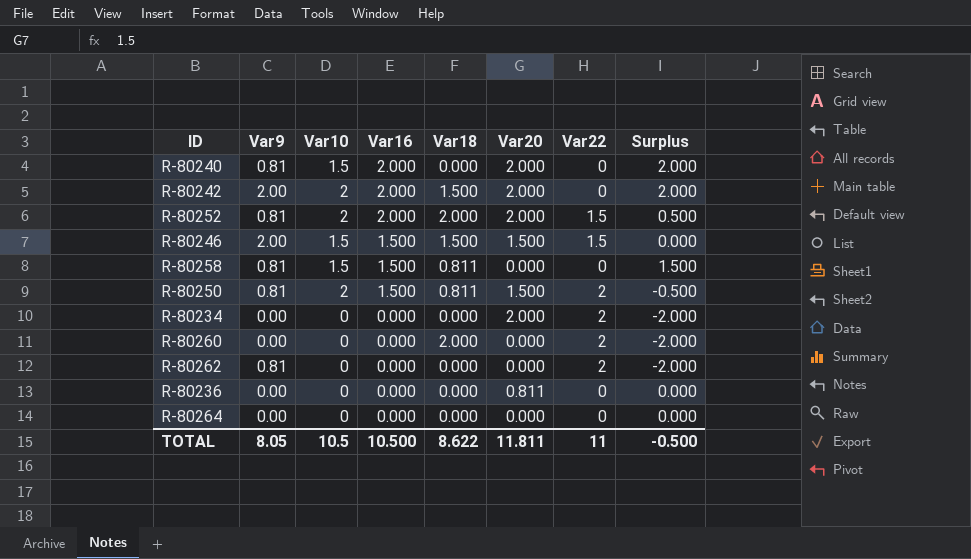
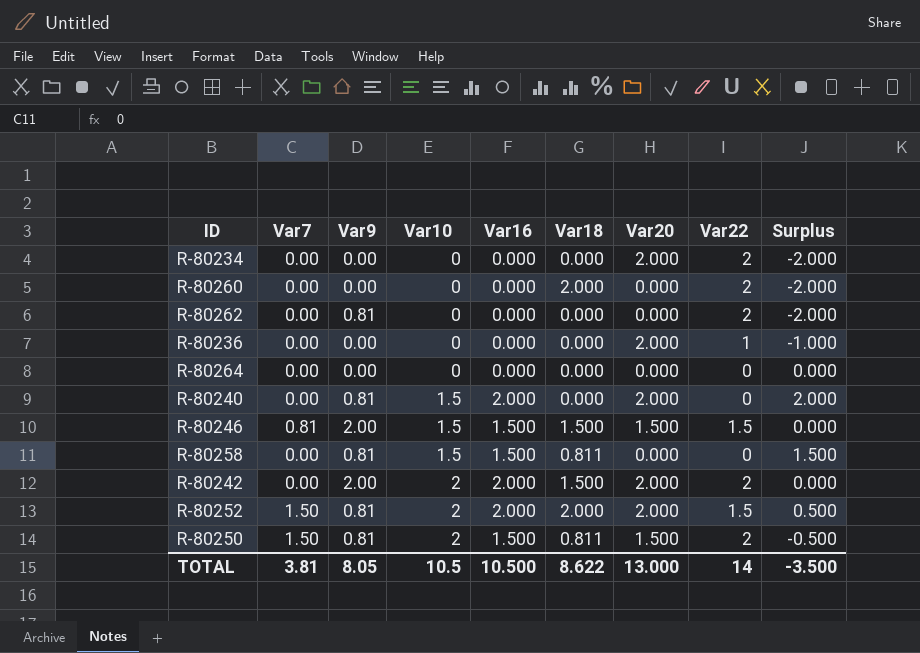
row order: Var16 descending -> Var10 ascending
column Var7 | position: none -> 2
R-80236 | Var20: 0.811 -> 2.000
R-80236 | Var22: 0 -> 1
R-80236 | Surplus: 0.000 -> -1.000
R-80242 | Var22: 0 -> 2
R-80242 | Surplus: 2.000 -> 0.000
TOTAL | Var20: 11.811 -> 13.000
TOTAL | Var22: 11 -> 14
TOTAL | Surplus: -0.500 -> -3.500

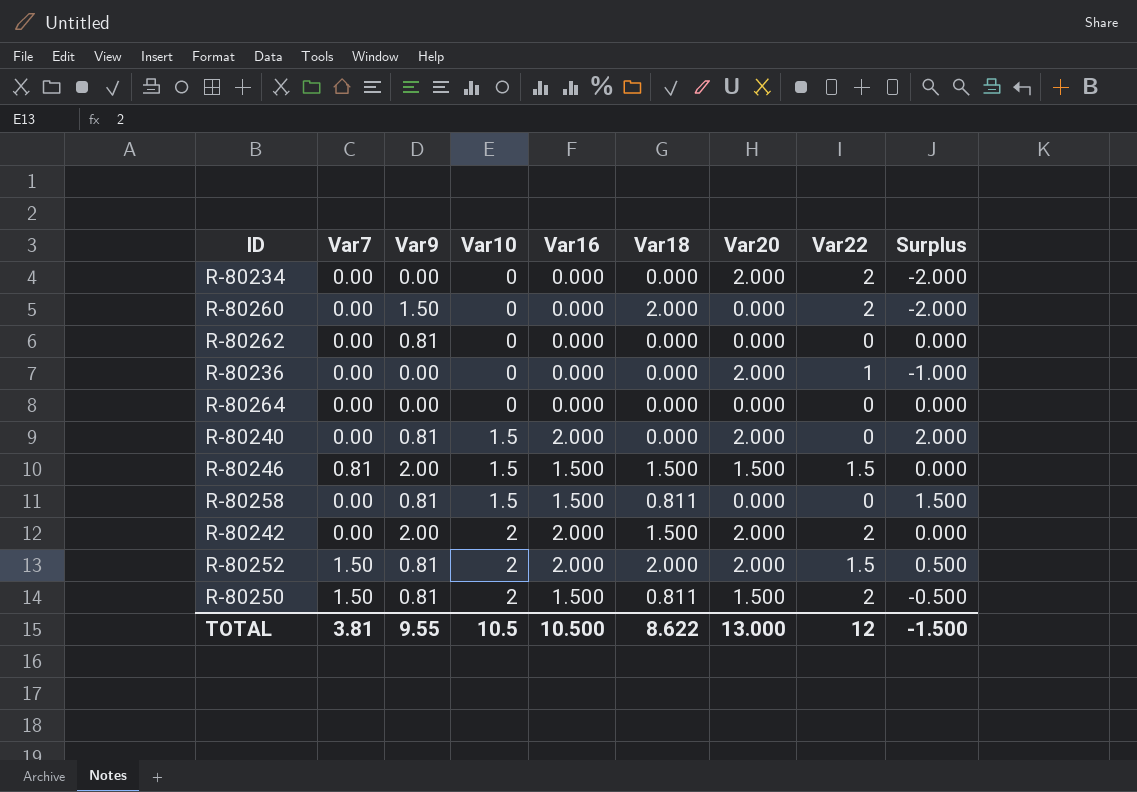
R-80260 | Var9: 0.00 -> 1.50
R-80262 | Var22: 2 -> 0
R-80262 | Surplus: -2.000 -> 0.000
TOTAL | Var9: 8.05 -> 9.55
TOTAL | Var22: 14 -> 12
TOTAL | Surplus: -3.500 -> -1.500

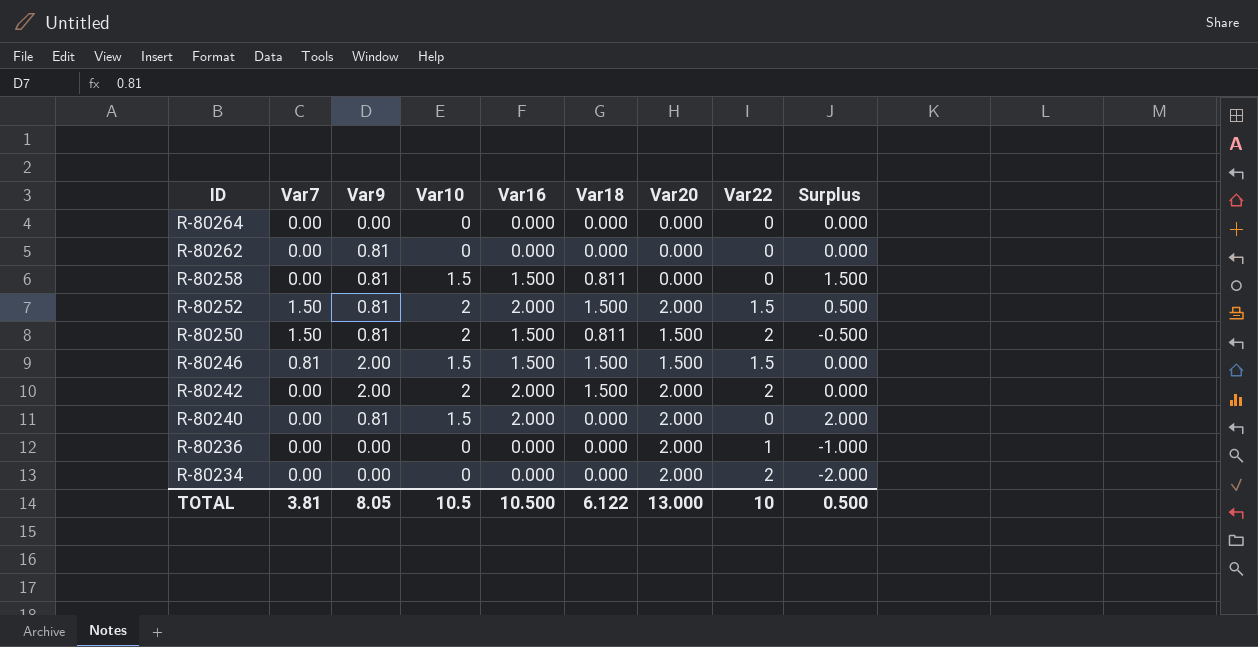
row order: Var10 ascending -> ID descending
row R-80260: 0.00 | 1.50 | 0 | 0.000 | 2.000 | 0.000 | 2 | -2.000 -> none
R-80252 | Var18: 2.000 -> 1.500
TOTAL | Var9: 9.55 -> 8.05
TOTAL | Var18: 8.622 -> 6.122
TOTAL | Var22: 12 -> 10
TOTAL | Surplus: -1.500 -> 0.500

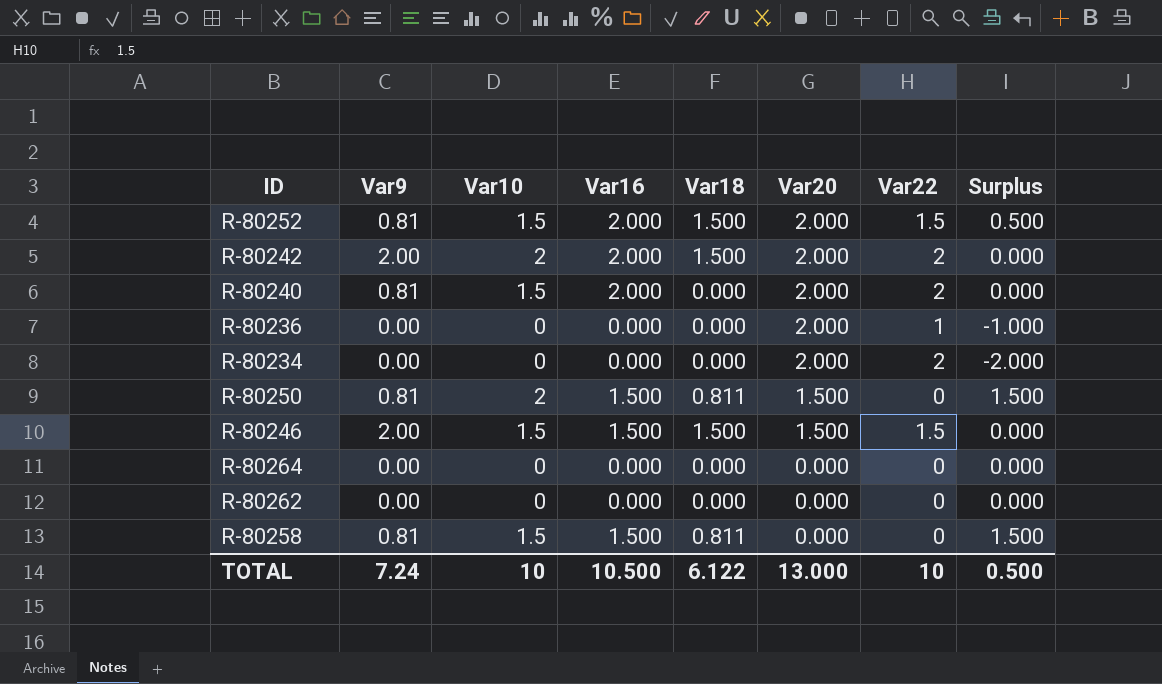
row order: ID descending -> Var20 descending
column Var7 | position: 2 -> none
R-80252 | Var10: 2 -> 1.5
R-80240 | Var22: 0 -> 2
R-80240 | Surplus: 2.000 -> 0.000
R-80250 | Var22: 2 -> 0
R-80250 | Surplus: -0.500 -> 1.500
R-80262 | Var9: 0.81 -> 0.00
TOTAL | Var9: 8.05 -> 7.24
TOTAL | Var10: 10.5 -> 10

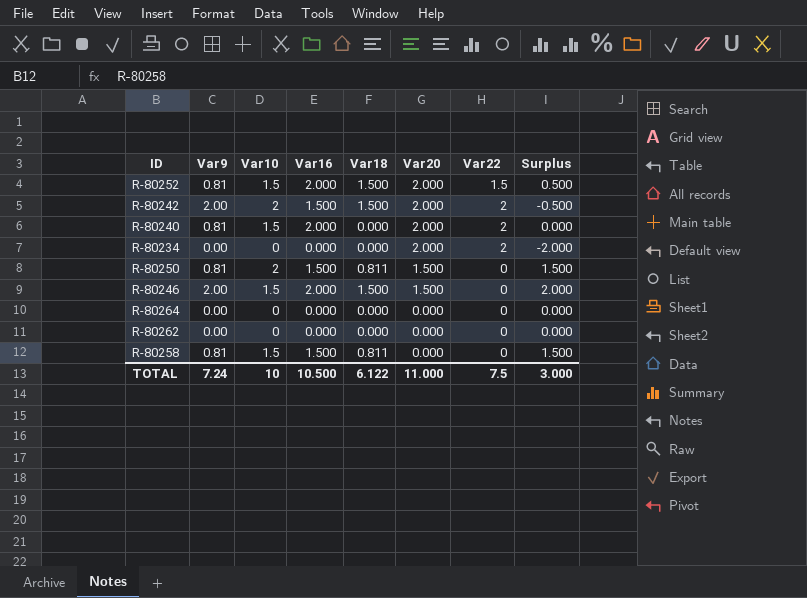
row R-80236: 0.00 | 0 | 0.000 | 0.000 | 2.000 | 1 | -1.000 -> none
R-80242 | Var16: 2.000 -> 1.500
R-80242 | Surplus: 0.000 -> -0.500
R-80246 | Var16: 1.500 -> 2.000
R-80246 | Var22: 1.5 -> 0
R-80246 | Surplus: 0.000 -> 2.000
TOTAL | Var20: 13.000 -> 11.000
TOTAL | Var22: 10 -> 7.5
TOTAL | Surplus: 0.500 -> 3.000

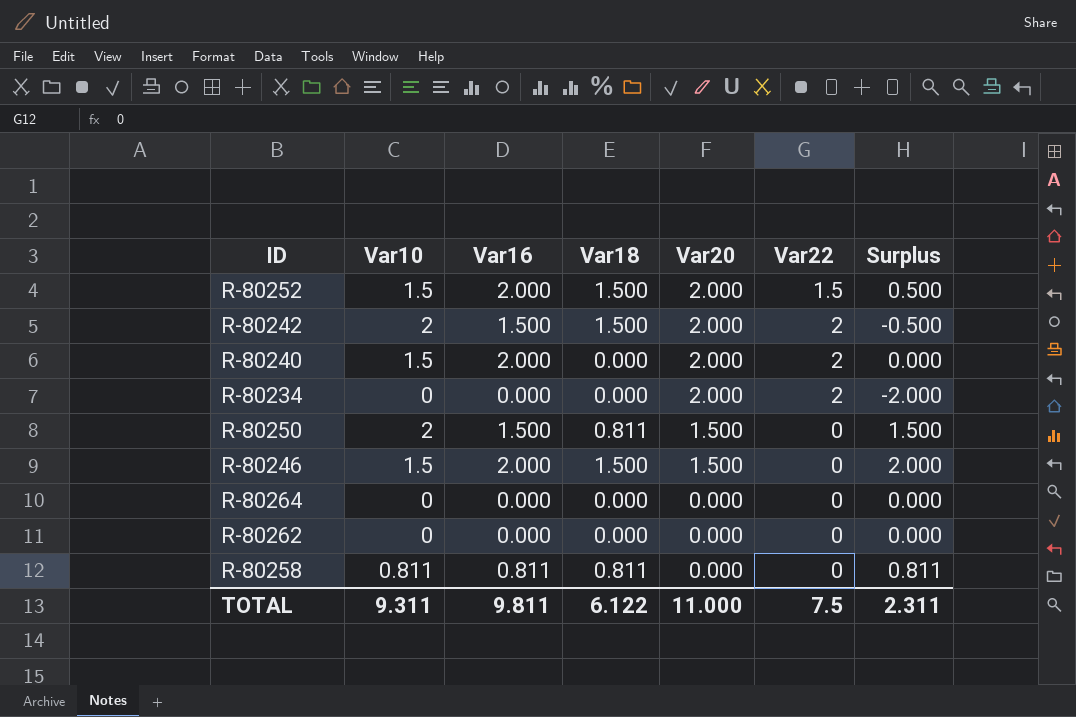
column Var9 | position: 2 -> none
R-80258 | Var10: 1.5 -> 0.811
R-80258 | Var16: 1.500 -> 0.811
R-80258 | Surplus: 1.500 -> 0.811
TOTAL | Var10: 10 -> 9.311
TOTAL | Var16: 10.500 -> 9.811
TOTAL | Surplus: 3.000 -> 2.311

